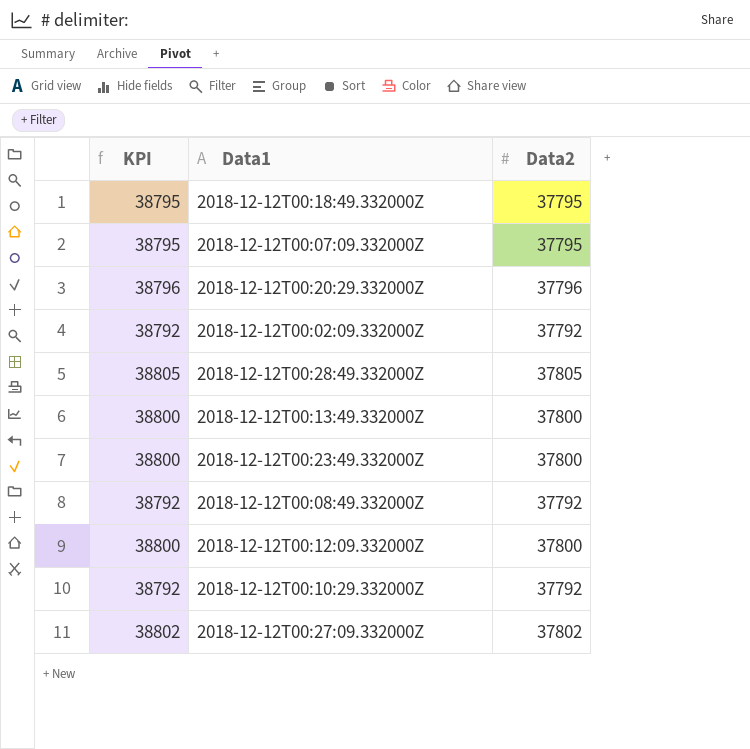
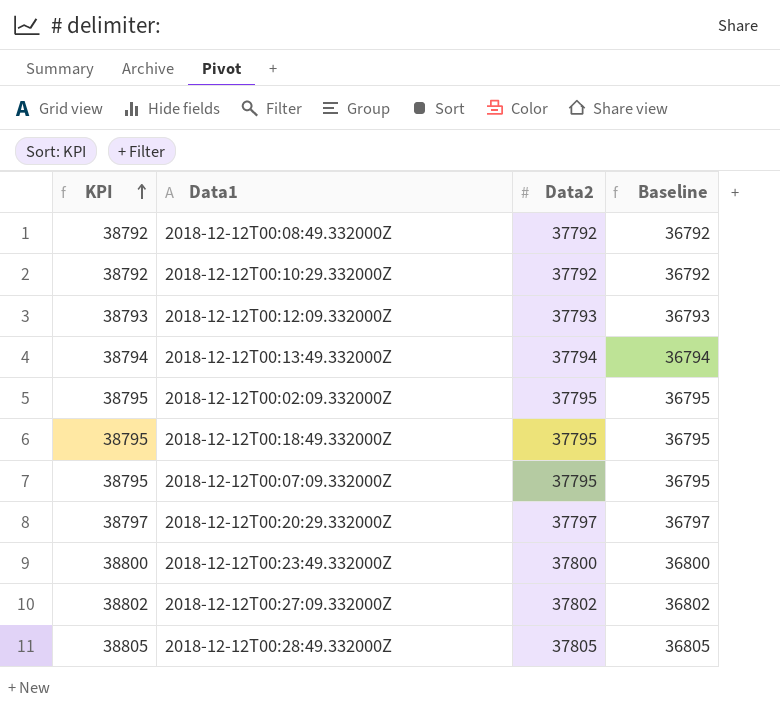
row order: none -> KPI ascending
column Baseline | formula: none -> [Data2] - 1000
2018-12-12T00:12:09.332000Z | KPI: 38800 -> 38793
2018-12-12T00:12:09.332000Z | Data2: 37800 -> 37793
2018-12-12T00:13:49.332000Z | KPI: 38800 -> 38794
2018-12-12T00:13:49.332000Z | Data2: 37800 -> 37794
2018-12-12T00:02:09.332000Z | KPI: 38792 -> 38795
2018-12-12T00:02:09.332000Z | Data2: 37792 -> 37795
2018-12-12T00:20:29.332000Z | KPI: 38796 -> 38797
2018-12-12T00:20:29.332000Z | Data2: 37796 -> 37797

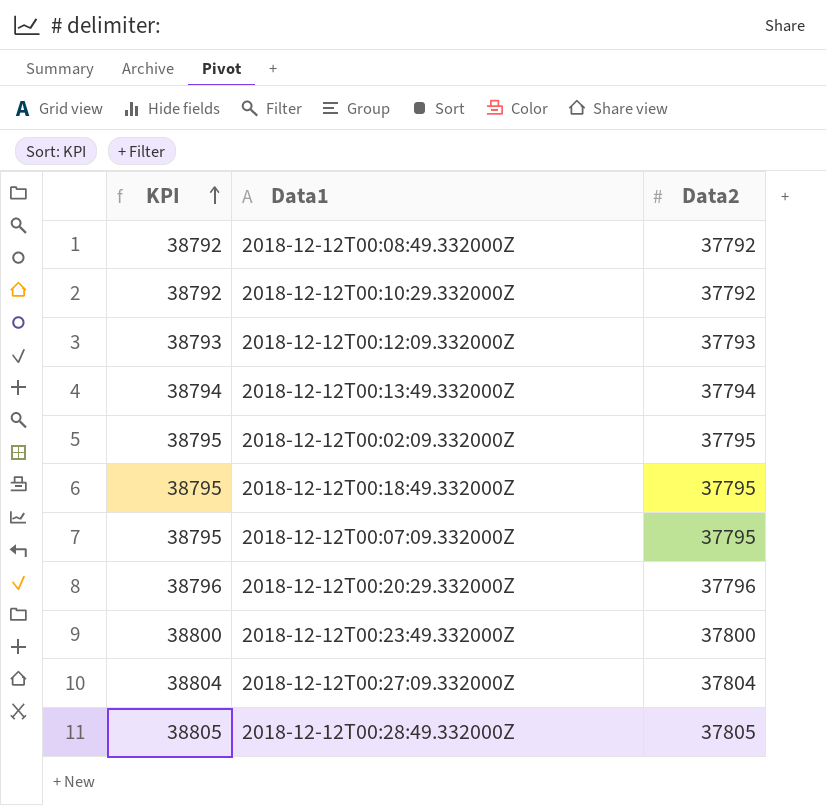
column Baseline | formula: [Data2] - 1000 -> none
2018-12-12T00:20:29.332000Z | KPI: 38797 -> 38796
2018-12-12T00:20:29.332000Z | Data2: 37797 -> 37796
2018-12-12T00:27:09.332000Z | KPI: 38802 -> 38804
2018-12-12T00:27:09.332000Z | Data2: 37802 -> 37804

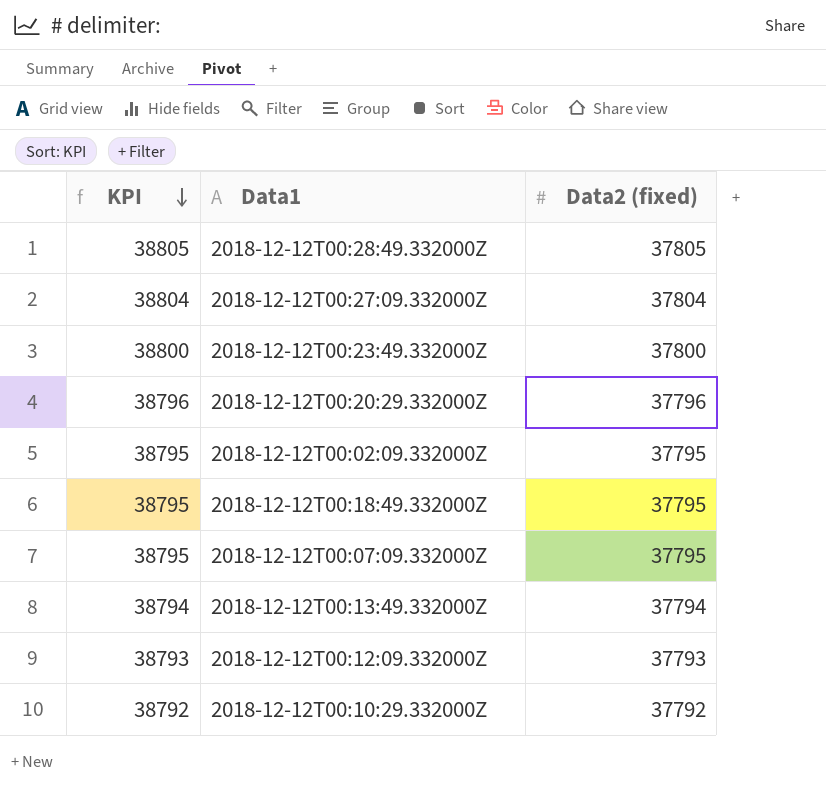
row order: KPI ascending -> KPI descending
column name: Data2 -> Data2 (fixed)
row 2018-12-12T00:08:49.332000Z: 38792 | 37792 -> none

